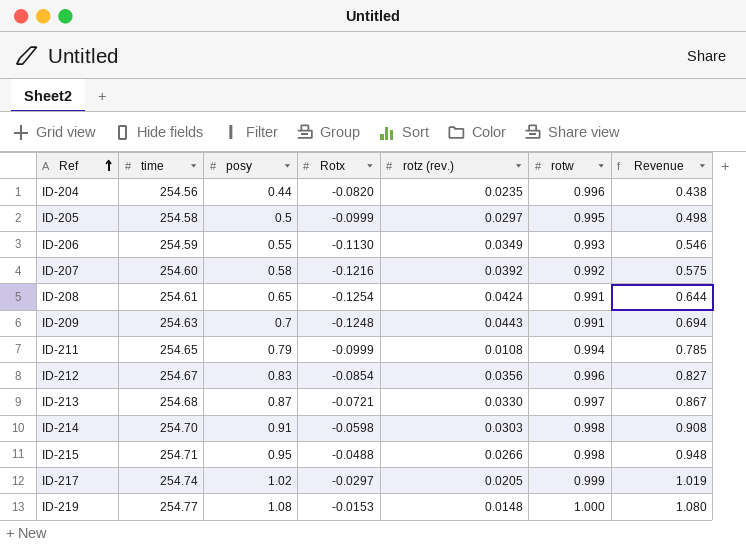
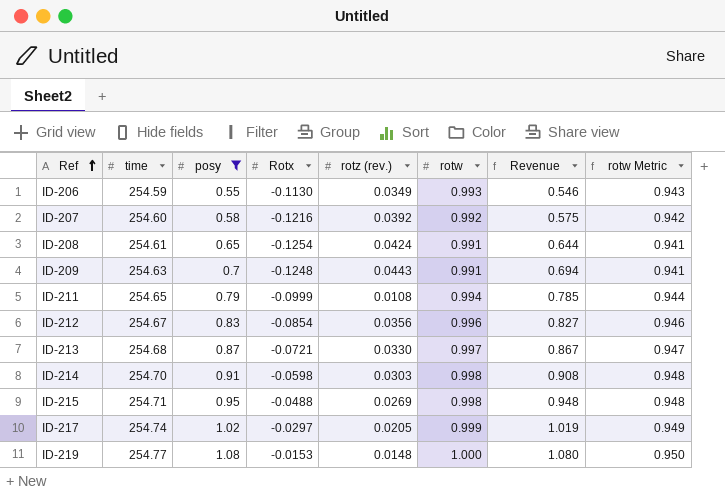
filter: none -> posy >= 0.55
column rotw Metric | formula: none -> [rotw] * 0.95
ID-215 | rotz (rev.): 0.0266 -> 0.0269

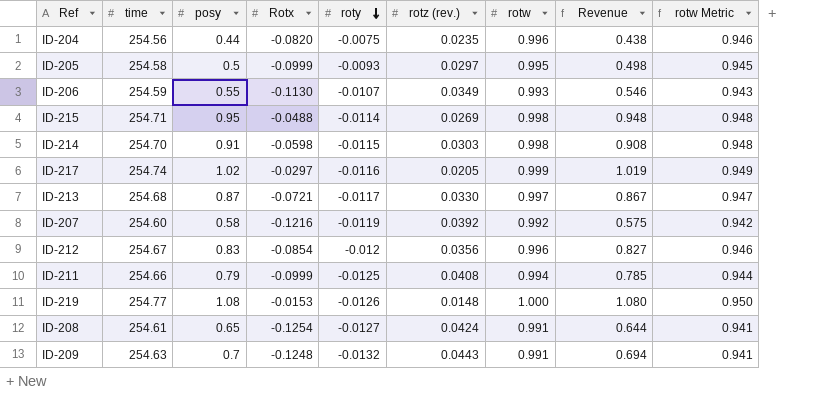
filter: posy >= 0.55 -> none
row order: Ref ascending -> roty descending
column roty | position: none -> 5
ID-211 | time: 254.65 -> 254.66
ID-211 | rotz (rev.): 0.0108 -> 0.0408

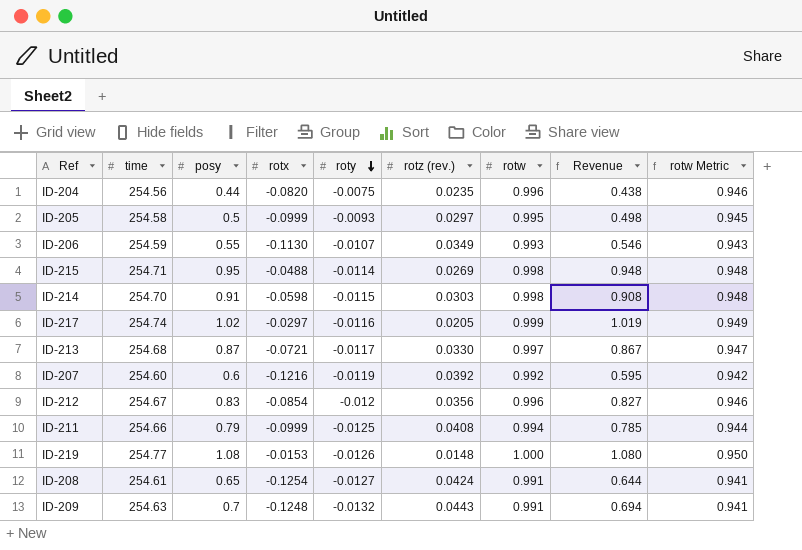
column name: Rotx -> rotx
ID-207 | posy: 0.58 -> 0.6
ID-207 | Revenue: 0.575 -> 0.595

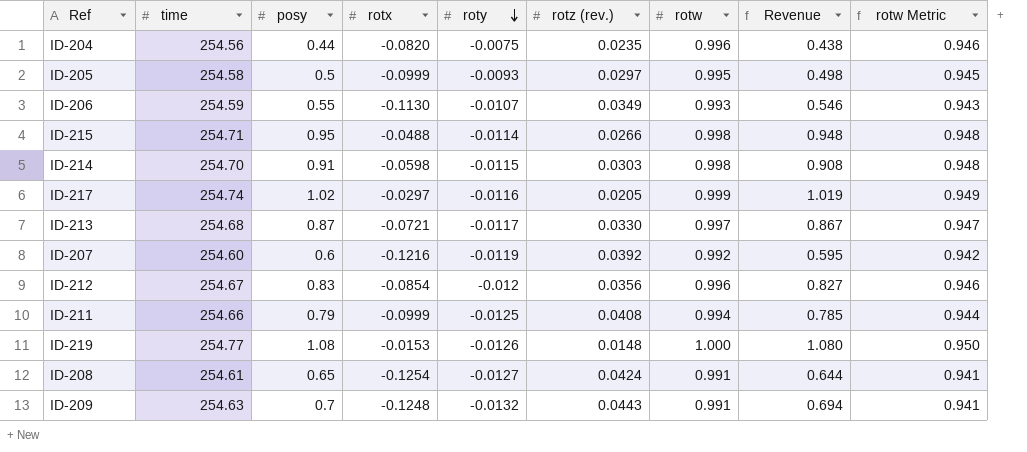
ID-215 | rotz (rev.): 0.0269 -> 0.0266

